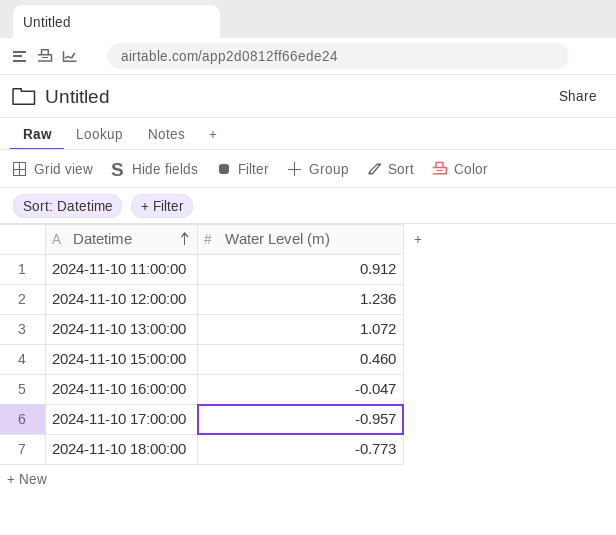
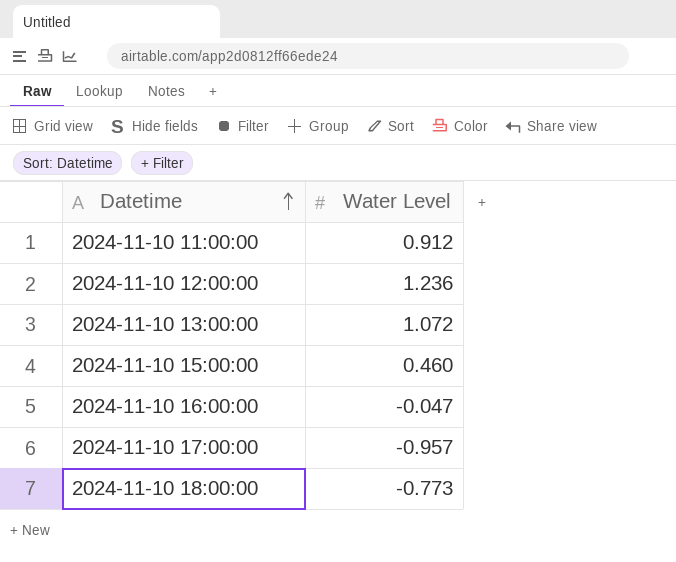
column name: Water Level (m) -> Water Level

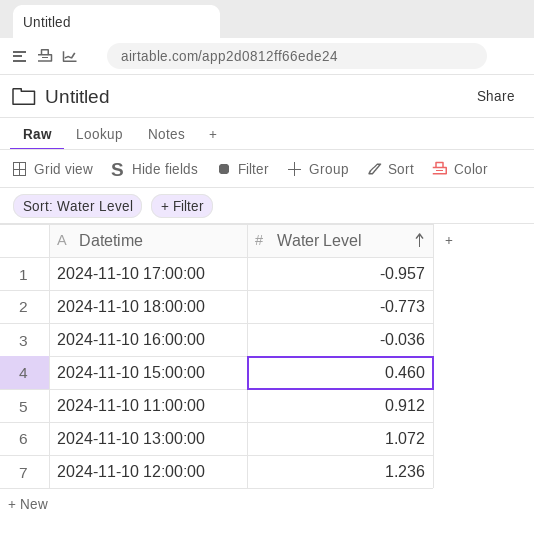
row order: Datetime ascending -> Water Level ascending
2024-11-10 16:00:00 | Water Level: -0.047 -> -0.036

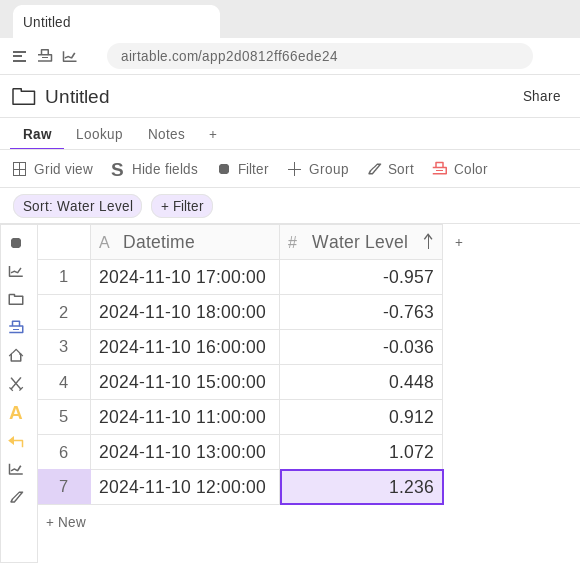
2024-11-10 18:00:00 | Water Level: -0.773 -> -0.763
2024-11-10 15:00:00 | Water Level: 0.460 -> 0.448

